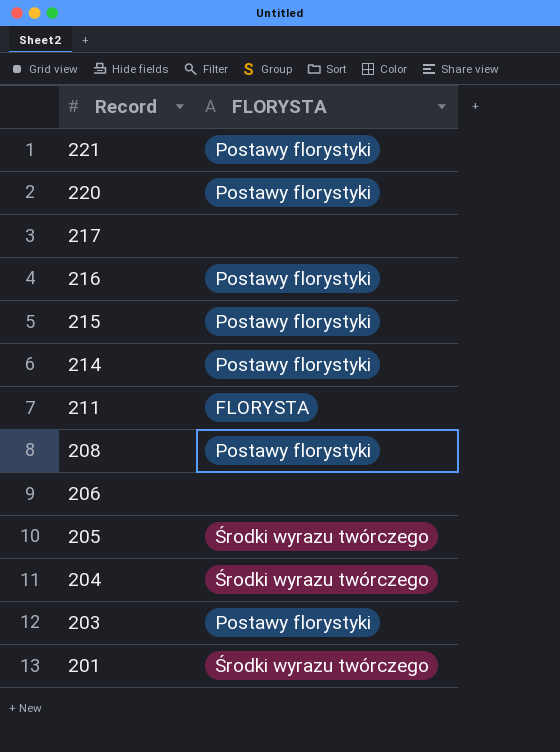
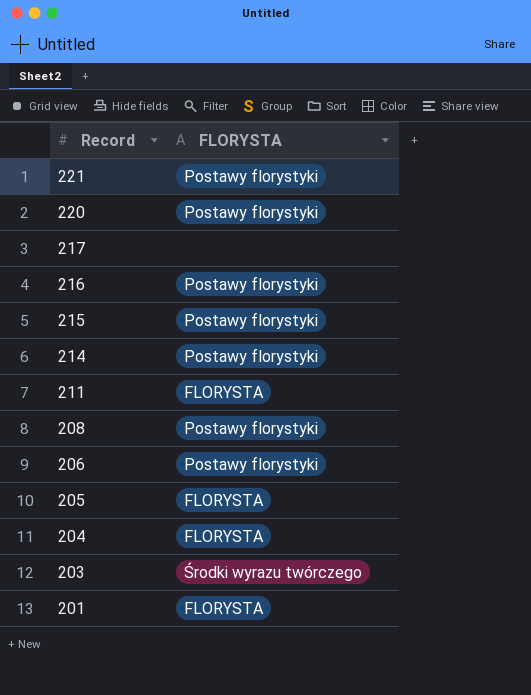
206 | FLORYSTA: none -> Postawy florystyki
205 | FLORYSTA: Środki wyrazu twórczego -> FLORYSTA
204 | FLORYSTA: Środki wyrazu twórczego -> FLORYSTA
203 | FLORYSTA: Postawy florystyki -> Środki wyrazu twórczego
201 | FLORYSTA: Środki wyrazu twórczego -> FLORYSTA

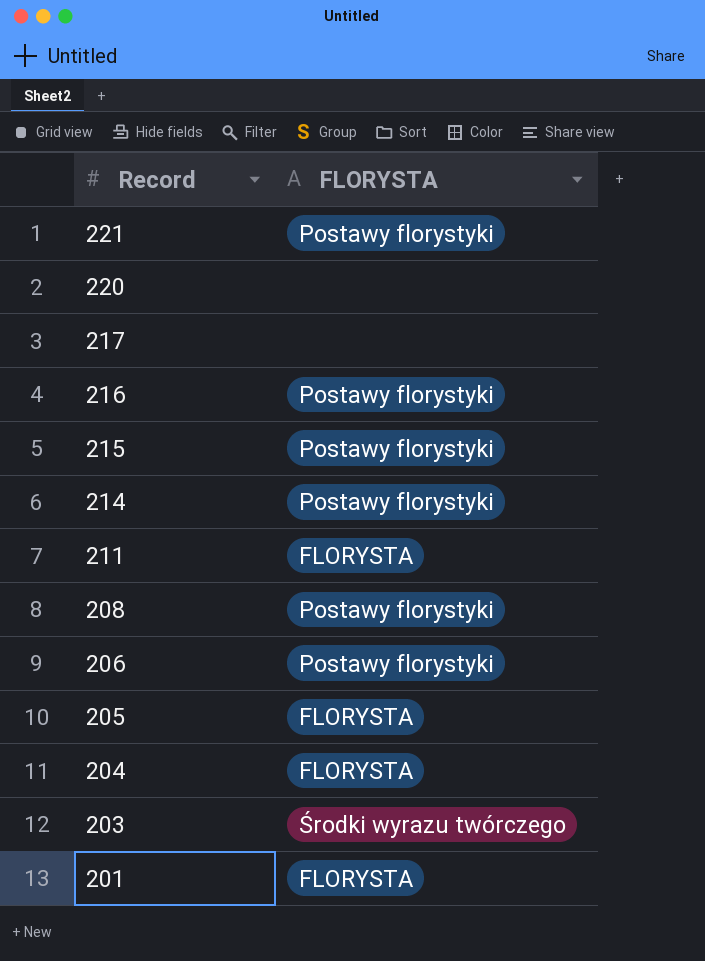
220 | FLORYSTA: Postawy florystyki -> none

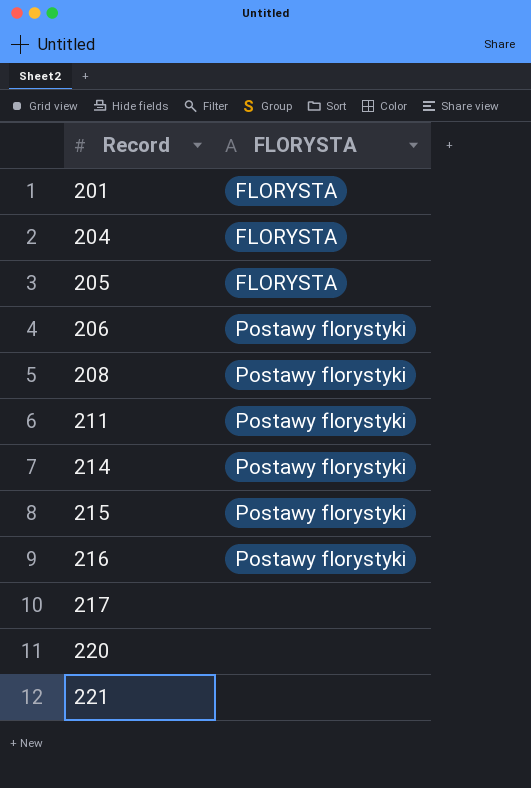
row order: Record descending -> Record ascending
row 203: Środki wyrazu twórczego -> none
211 | FLORYSTA: FLORYSTA -> Postawy florystyki
221 | FLORYSTA: Postawy florystyki -> none

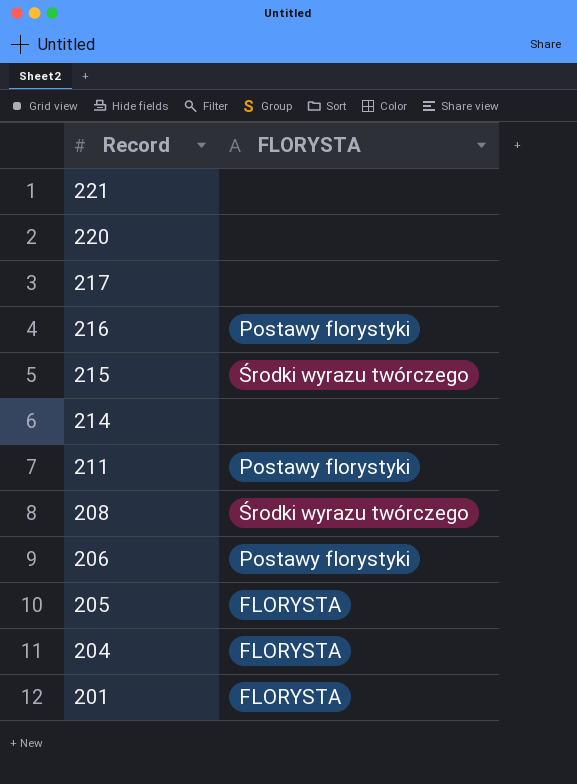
row order: Record ascending -> Record descending
215 | FLORYSTA: Postawy florystyki -> Środki wyrazu twórczego
214 | FLORYSTA: Postawy florystyki -> none
208 | FLORYSTA: Postawy florystyki -> Środki wyrazu twórczego

